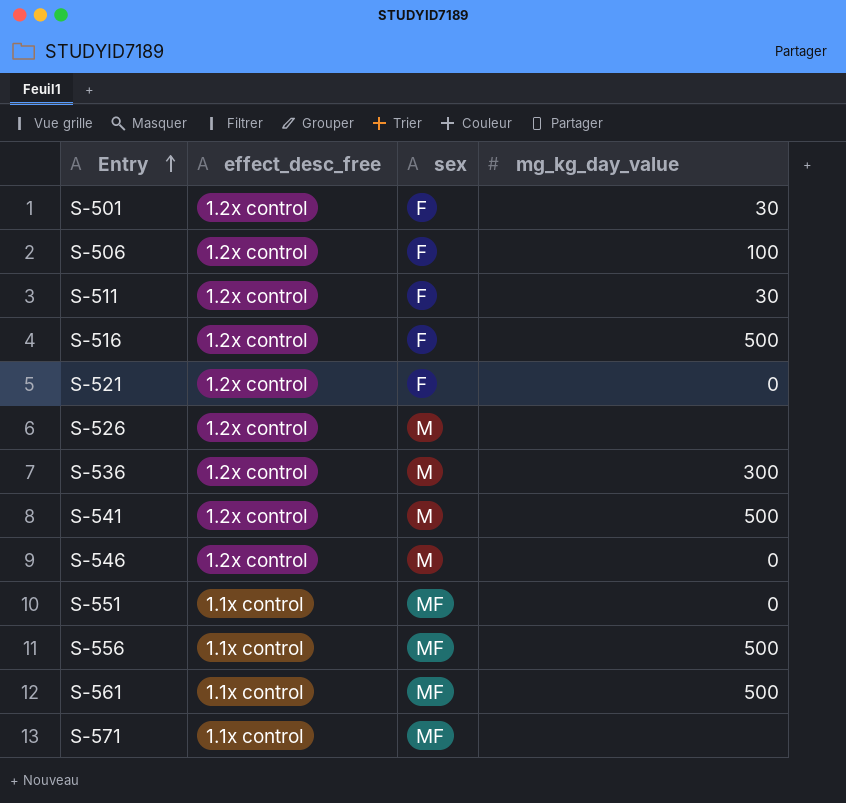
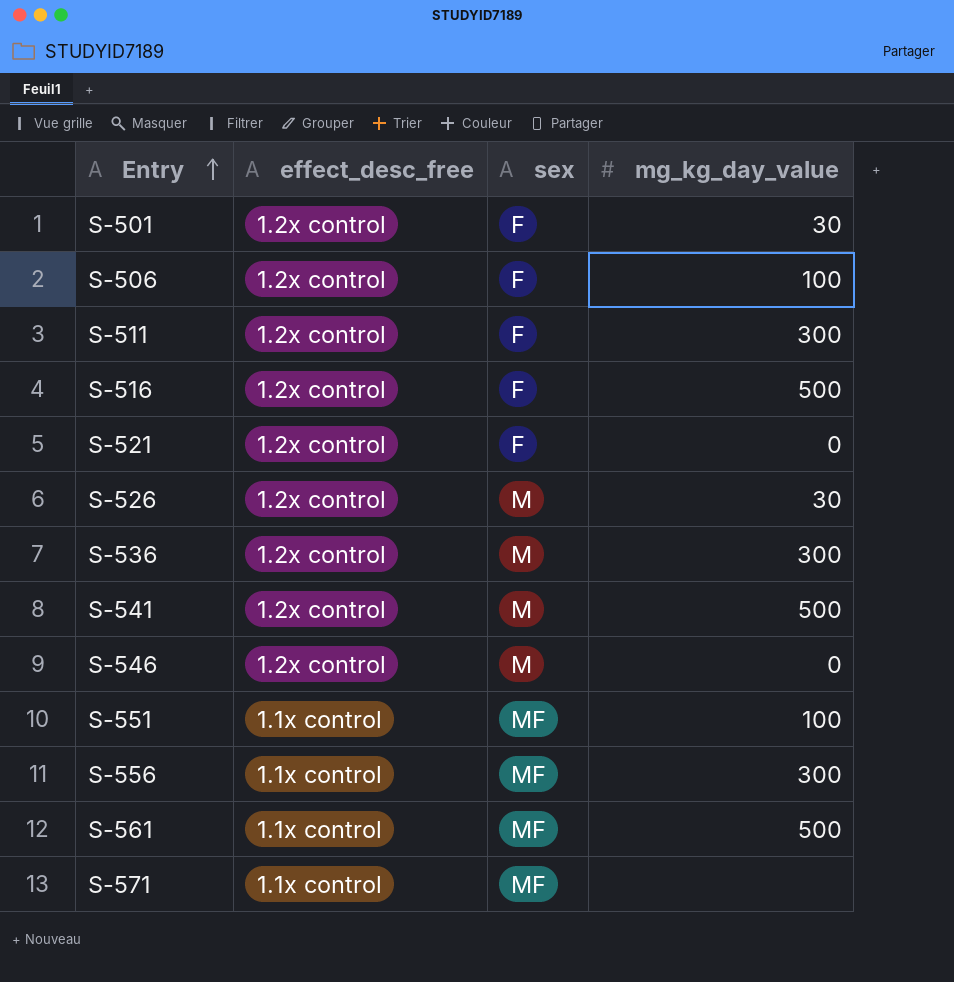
S-511 | mg_kg_day_value: 30 -> 300
S-526 | mg_kg_day_value: none -> 30
S-551 | mg_kg_day_value: 0 -> 100
S-556 | mg_kg_day_value: 500 -> 300

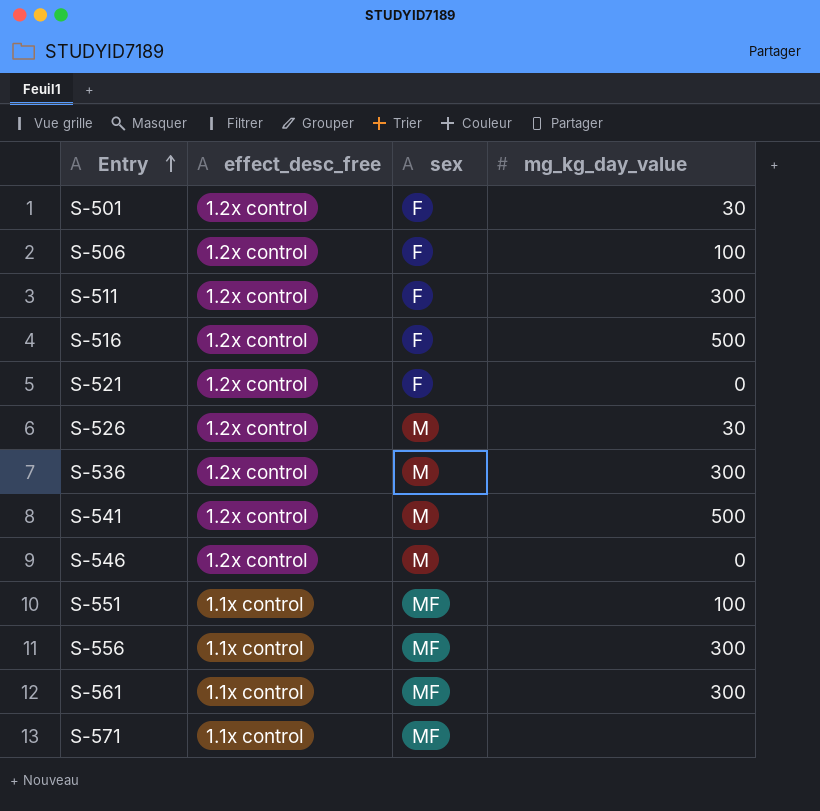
S-561 | mg_kg_day_value: 500 -> 300

